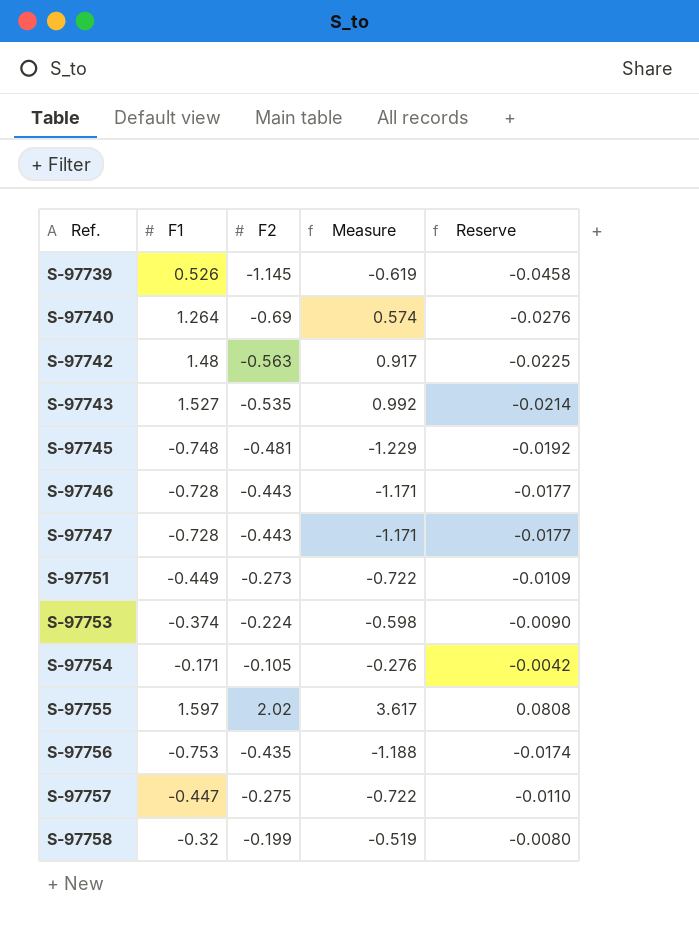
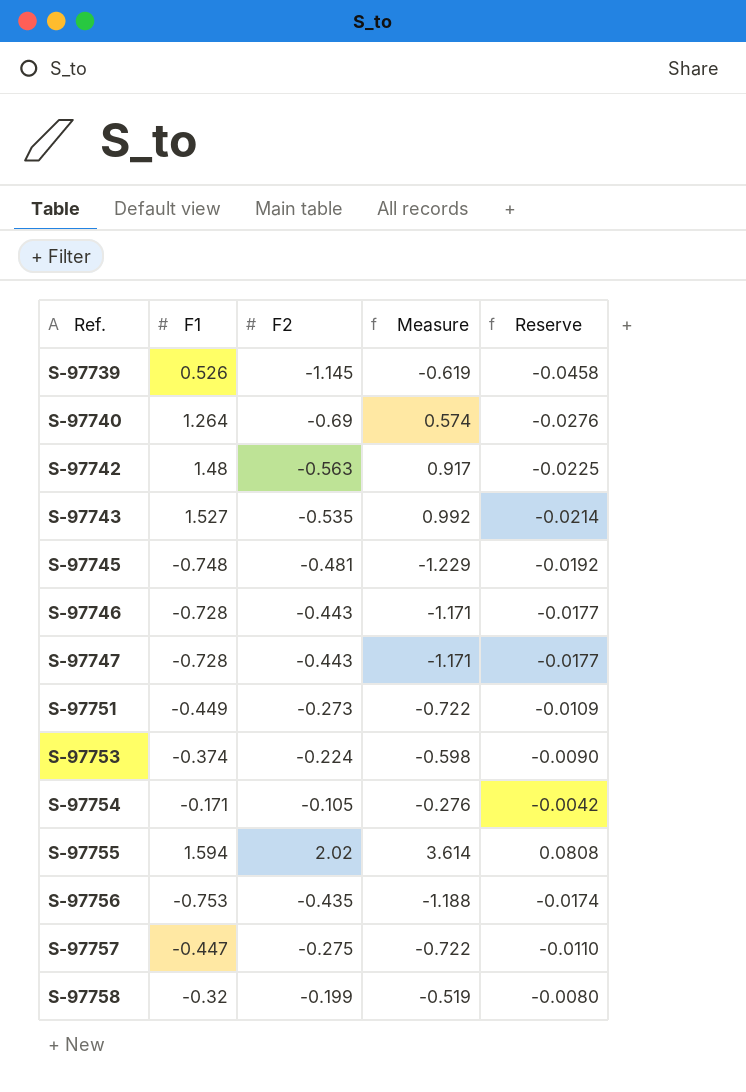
S-97755 | F1: 1.597 -> 1.594
S-97755 | Measure: 3.617 -> 3.614

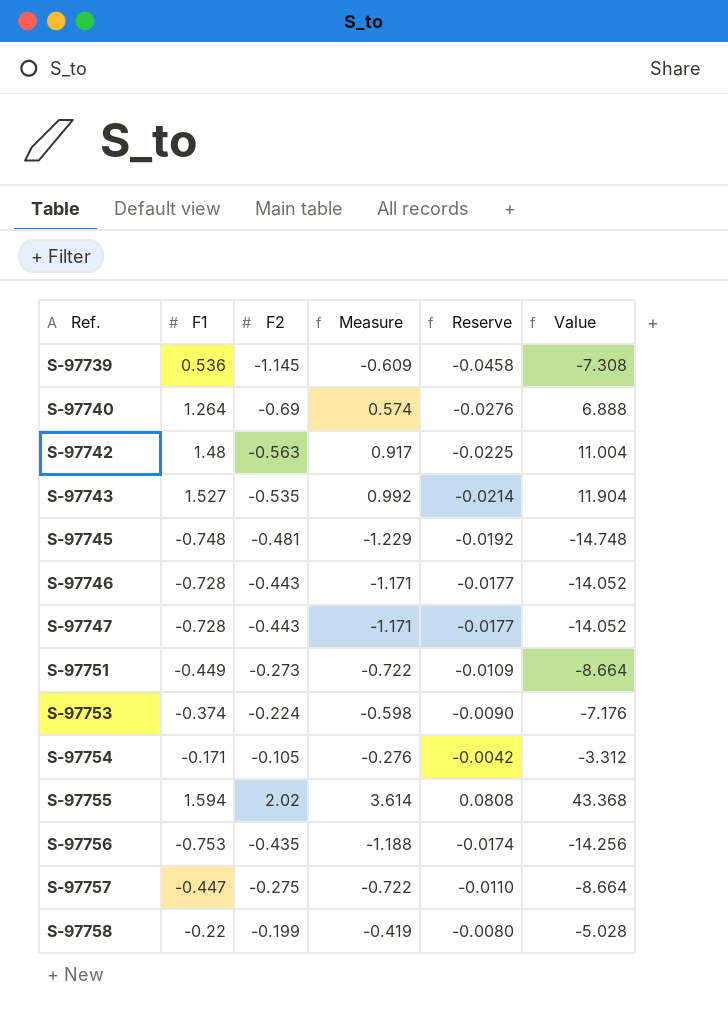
column Value | formula: none -> [Measure] * 12
S-97739 | F1: 0.526 -> 0.536
S-97739 | Measure: -0.619 -> -0.609
S-97758 | F1: -0.32 -> -0.22
S-97758 | Measure: -0.519 -> -0.419

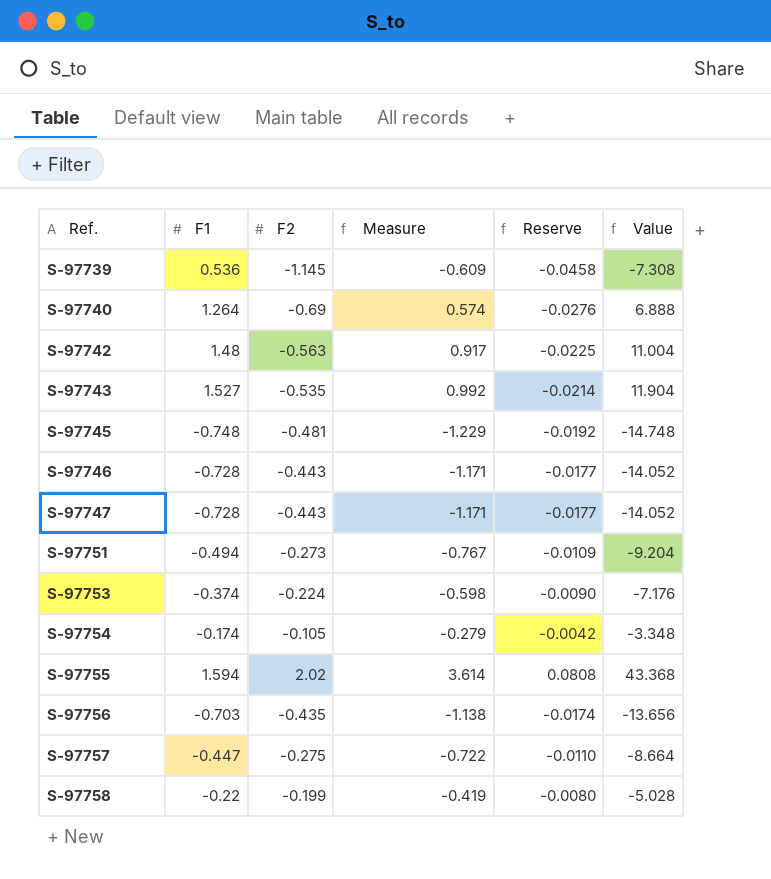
S-97751 | F1: -0.449 -> -0.494
S-97751 | Measure: -0.722 -> -0.767
S-97751 | Value: -8.664 -> -9.204
S-97754 | F1: -0.171 -> -0.174
S-97754 | Measure: -0.276 -> -0.279
S-97754 | Value: -3.312 -> -3.348
S-97756 | F1: -0.753 -> -0.703
S-97756 | Measure: -1.188 -> -1.138
S-97756 | Value: -14.256 -> -13.656

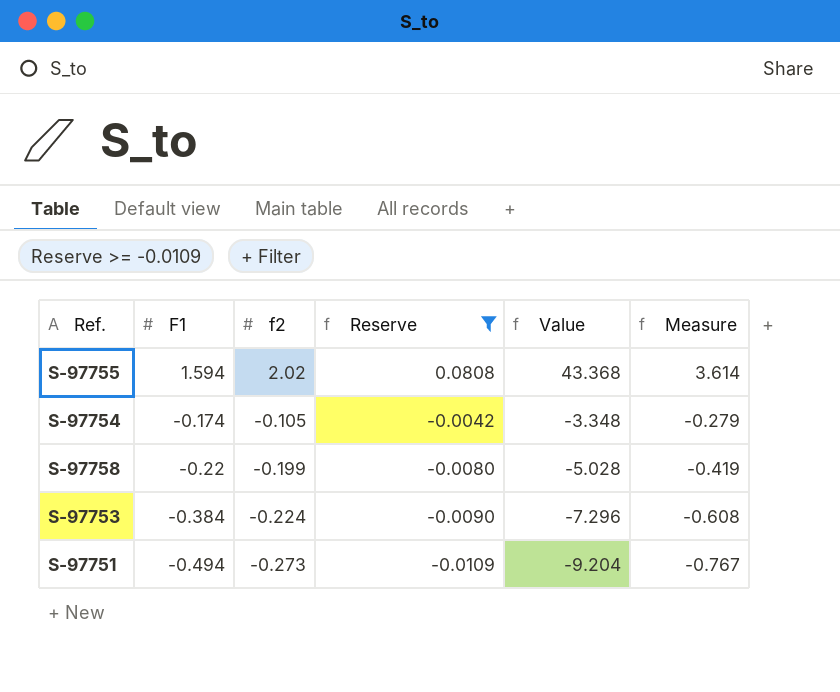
filter: none -> Reserve >= -0.0109
row order: Ref. ascending -> F1 descending
column name: F2 -> f2
column Measure | position: 4 -> 6
S-97753 | F1: -0.374 -> -0.384
S-97753 | Value: -7.176 -> -7.296
S-97753 | Measure: -0.598 -> -0.608

